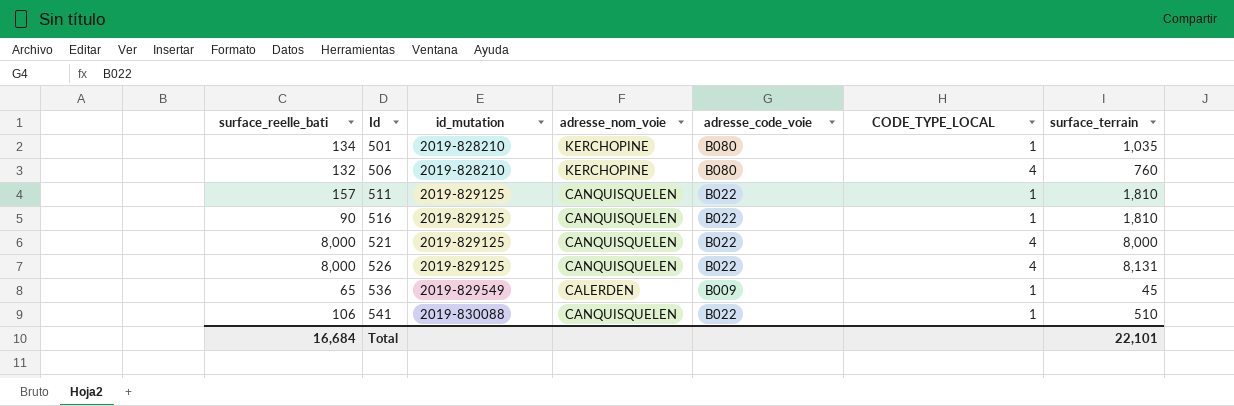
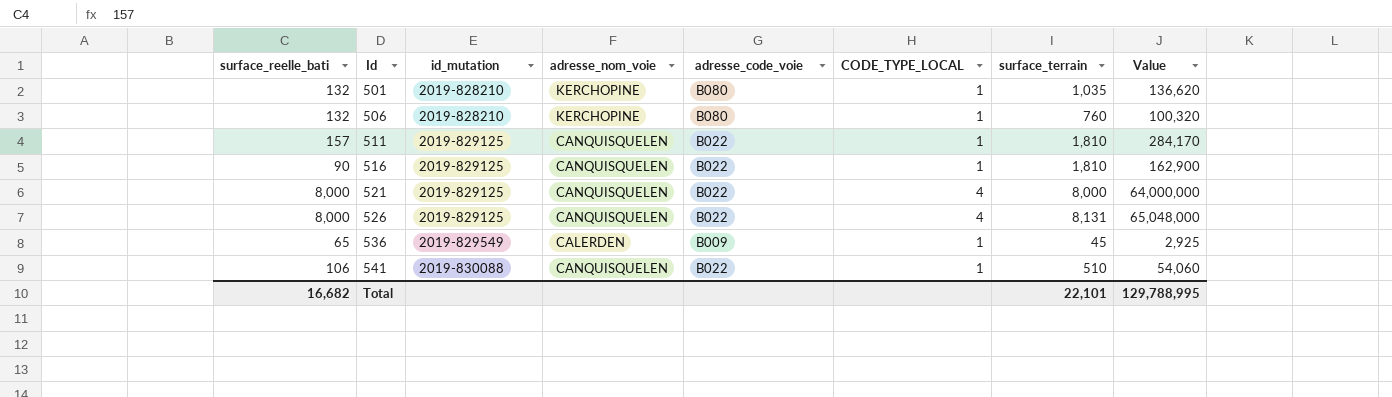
column Value | formula: none -> [surface_reelle_bati] * [surface_terrain]
501 | surface_reelle_bati: 134 -> 132
506 | CODE_TYPE_LOCAL: 4 -> 1
Total | surface_reelle_bati: 16,684 -> 16,682

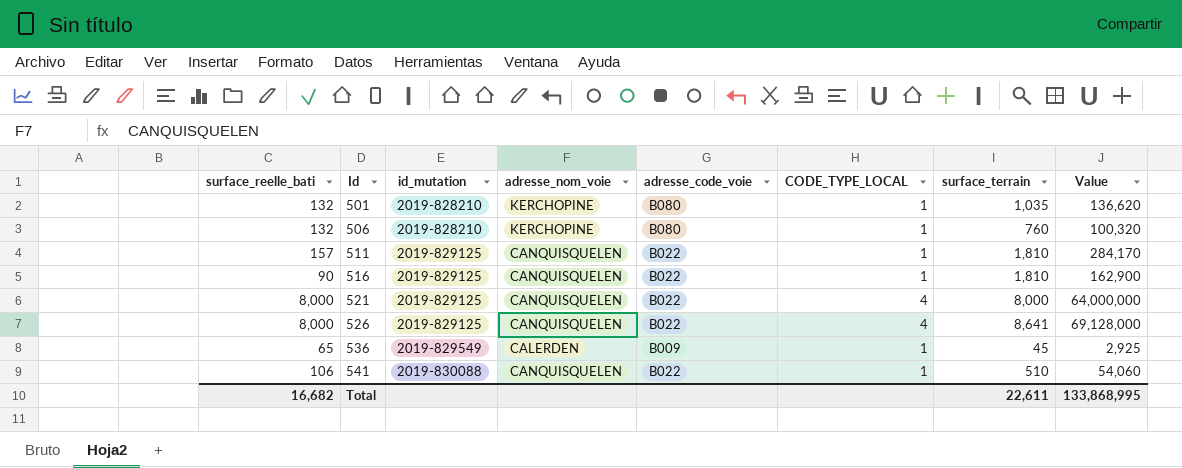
526 | surface_terrain: 8,131 -> 8,641
526 | Value: 65,048,000 -> 69,128,000
Total | surface_terrain: 22,101 -> 22,611
Total | Value: 129,788,995 -> 133,868,995

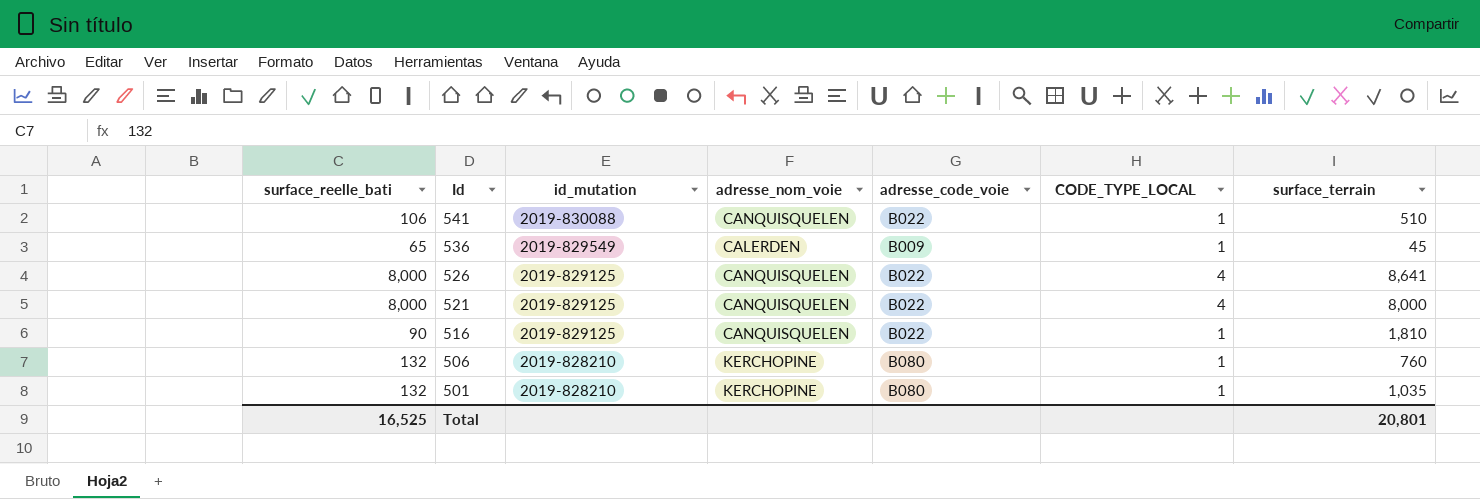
row order: Id ascending -> Id descending
column Value | formula: [surface_reelle_bati] * [surface_terrain] -> none
row 511: 157 | 2019-829125 | CANQUISQUELEN | B022 | 1 | 1,810 | 284,170 -> none
Total | surface_reelle_bati: 16,682 -> 16,525
Total | surface_terrain: 22,611 -> 20,801

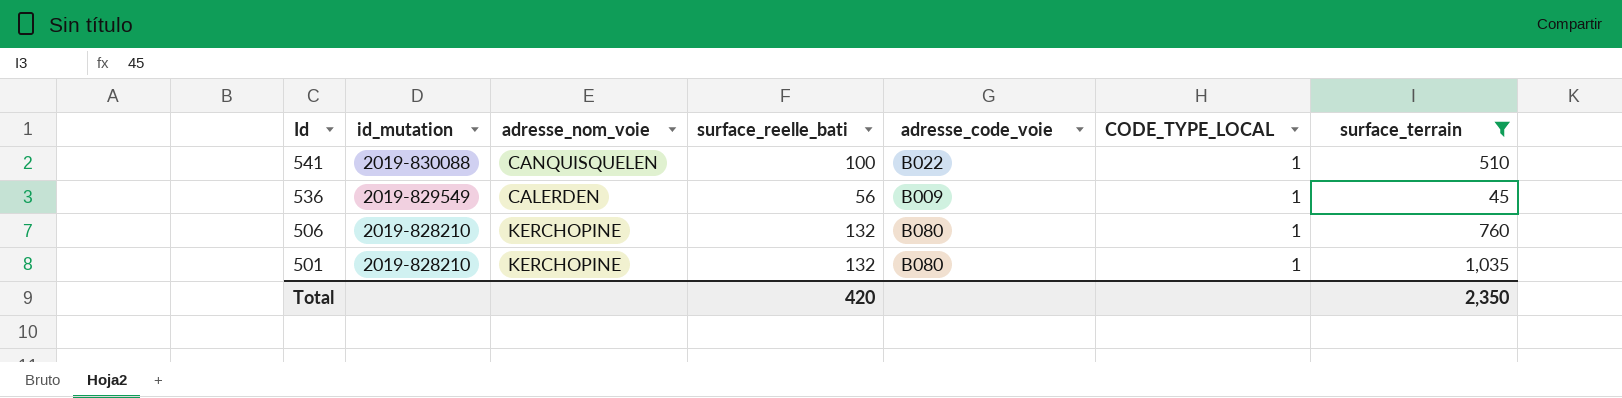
filter: none -> surface_terrain <= 1,035
column surface_reelle_bati | position: 1 -> 4
541 | surface_reelle_bati: 106 -> 100
536 | surface_reelle_bati: 65 -> 56
Total | surface_reelle_bati: 16,525 -> 420
Total | surface_terrain: 20,801 -> 2,350

